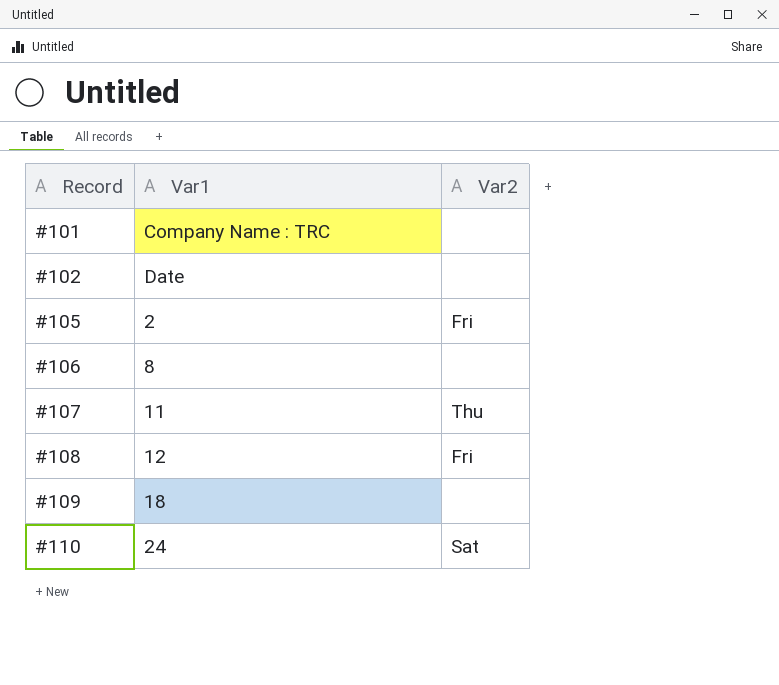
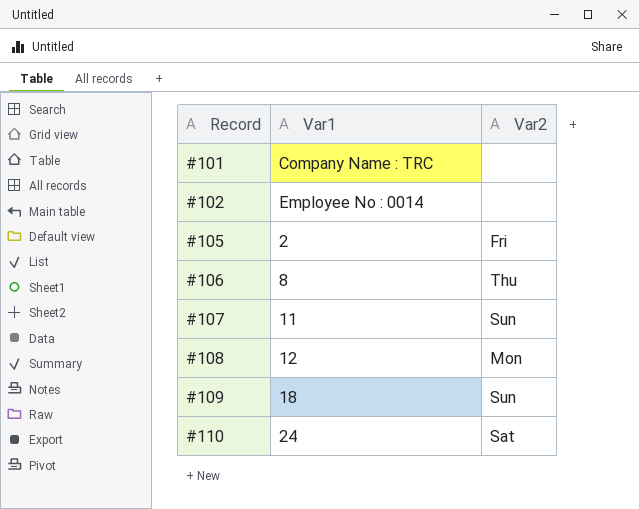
#102 | Var1: Date -> Employee No : 0014
#106 | Var2: none -> Thu
#107 | Var2: Thu -> Sun
#108 | Var2: Fri -> Mon
#109 | Var2: none -> Sun

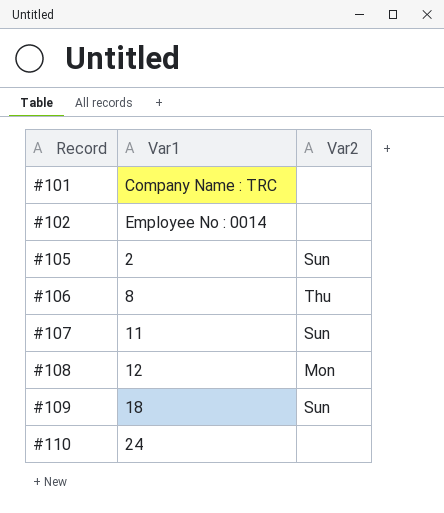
#105 | Var2: Fri -> Sun
#110 | Var2: Sat -> none

